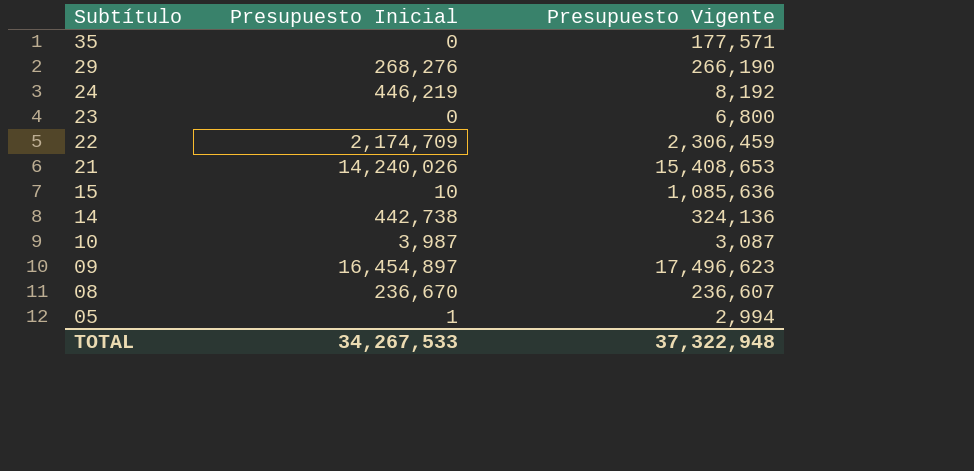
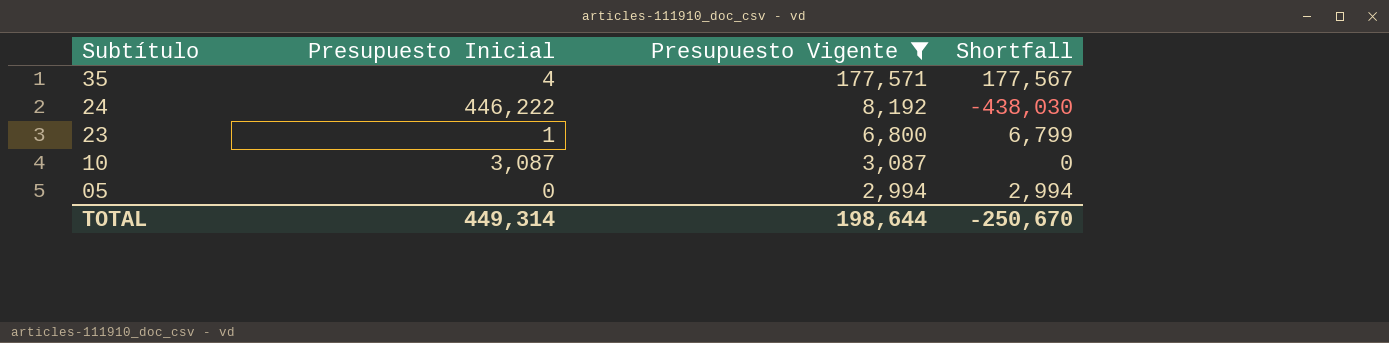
filter: none -> Presupuesto Vigente <= 177,571
column Shortfall | formula: none -> [Presupuesto Vigente] - [Presupuesto Inicial]
35 | Presupuesto Inicial: 0 -> 4
24 | Presupuesto Inicial: 446,219 -> 446,222
23 | Presupuesto Inicial: 0 -> 1
10 | Presupuesto Inicial: 3,987 -> 3,087
05 | Presupuesto Inicial: 1 -> 0
TOTAL | Presupuesto Inicial: 34,267,533 -> 449,314
TOTAL | Presupuesto Vigente: 37,322,948 -> 198,644

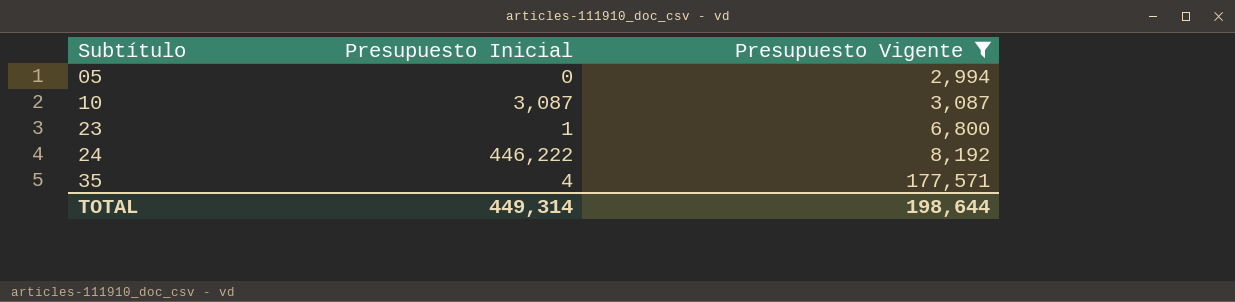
row order: Subtítulo descending -> Subtítulo ascending
column Shortfall | formula: [Presupuesto Vigente] - [Presupuesto Inicial] -> none

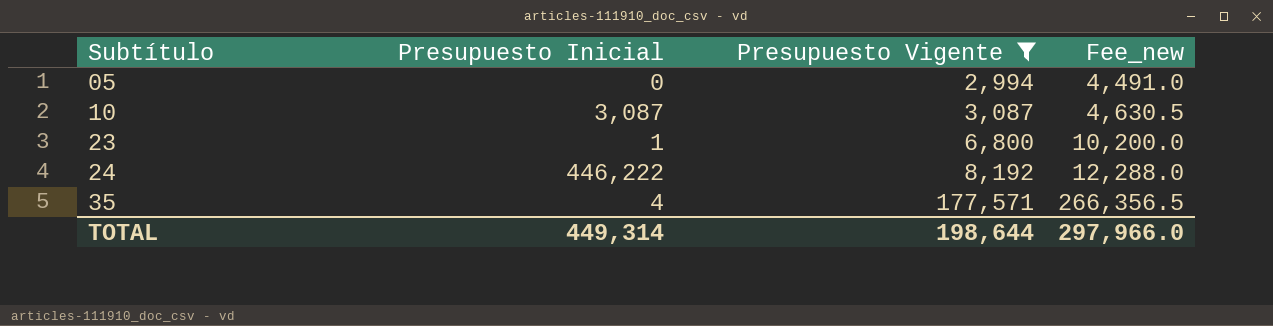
column Fee_new | formula: none -> [Presupuesto Vigente] * 1.5

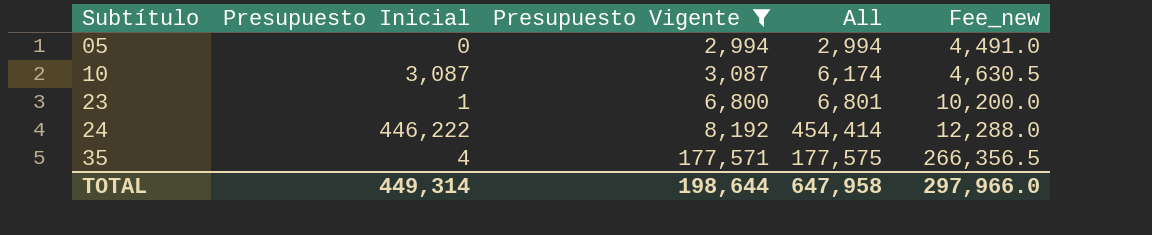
column All | formula: none -> [Presupuesto Inicial] + [Presupuesto Vigente]

